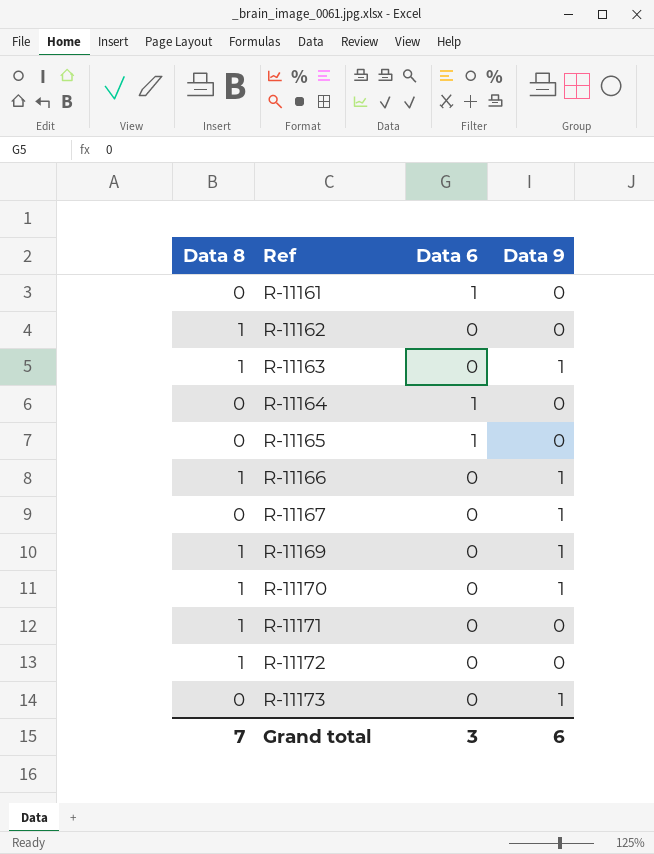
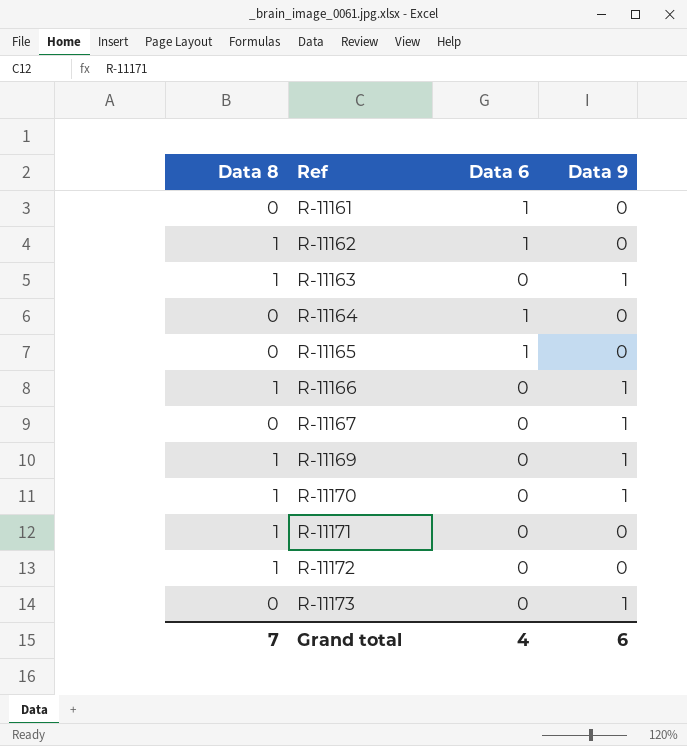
R-11162 | Data 6: 0 -> 1
Grand total | Data 6: 3 -> 4

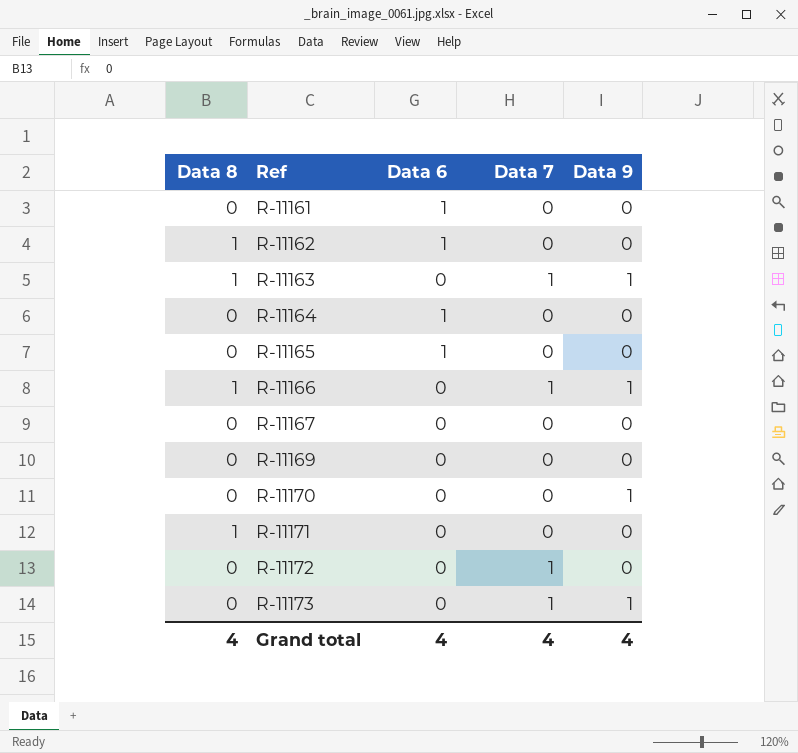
column Data 7 | position: none -> 4
R-11167 | Data 9: 1 -> 0
R-11169 | Data 8: 1 -> 0
R-11169 | Data 9: 1 -> 0
R-11170 | Data 8: 1 -> 0
R-11172 | Data 8: 1 -> 0
Grand total | Data 8: 7 -> 4
Grand total | Data 9: 6 -> 4

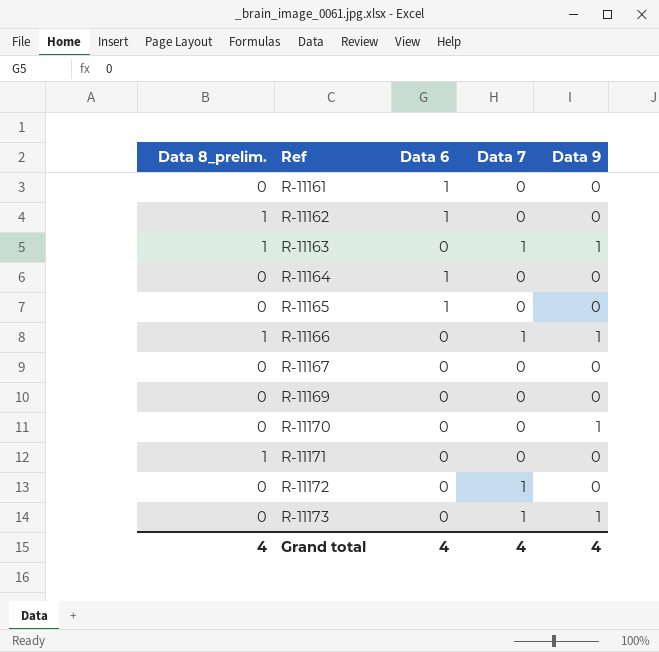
column name: Data 8 -> Data 8_prelim.

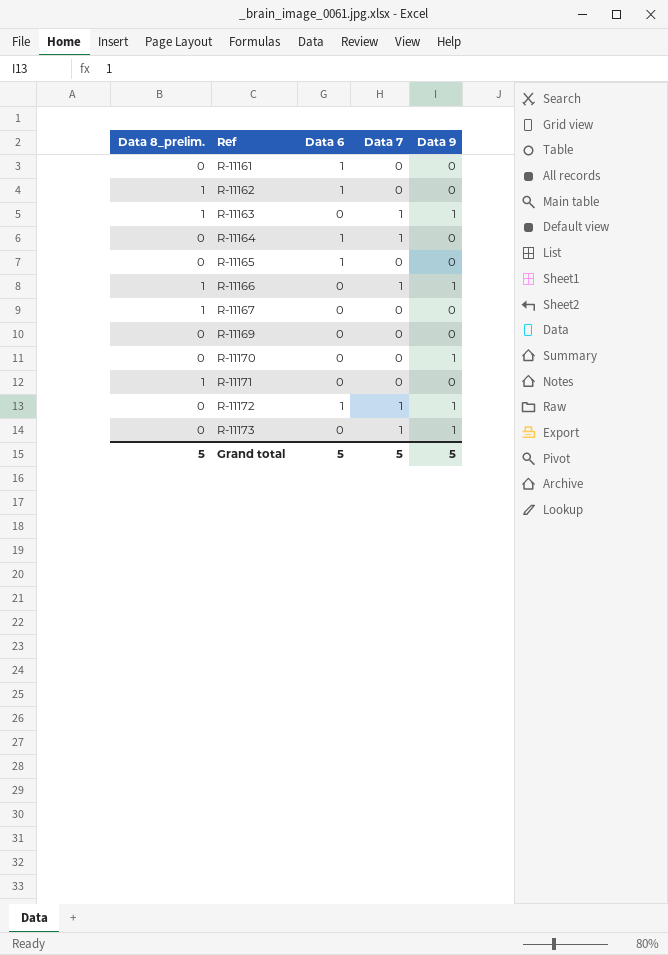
R-11164 | Data 7: 0 -> 1
R-11167 | Data 8_prelim.: 0 -> 1
R-11172 | Data 6: 0 -> 1
R-11172 | Data 9: 0 -> 1
Grand total | Data 8_prelim.: 4 -> 5
Grand total | Data 6: 4 -> 5
Grand total | Data 7: 4 -> 5
Grand total | Data 9: 4 -> 5

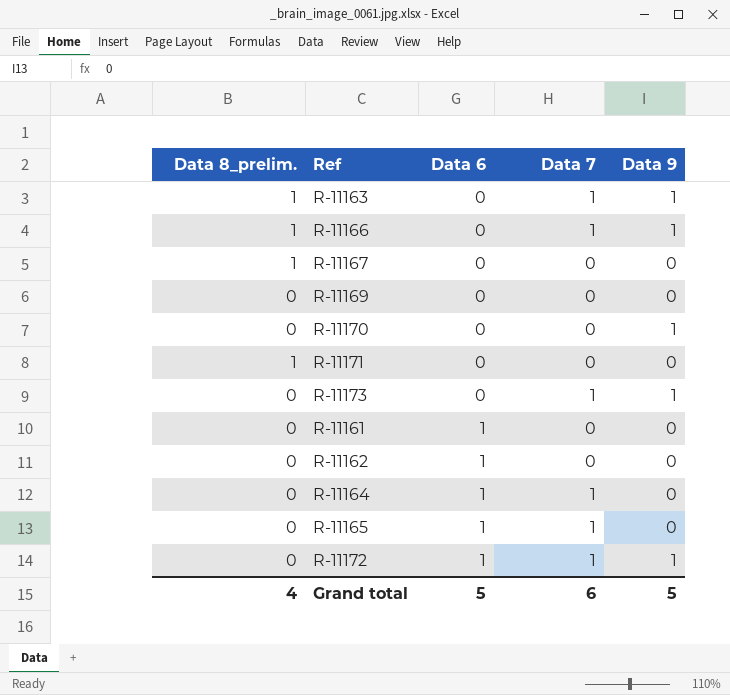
row order: Ref ascending -> Data 6 ascending
R-11162 | Data 8_prelim.: 1 -> 0
R-11165 | Data 7: 0 -> 1
Grand total | Data 8_prelim.: 5 -> 4
Grand total | Data 7: 5 -> 6

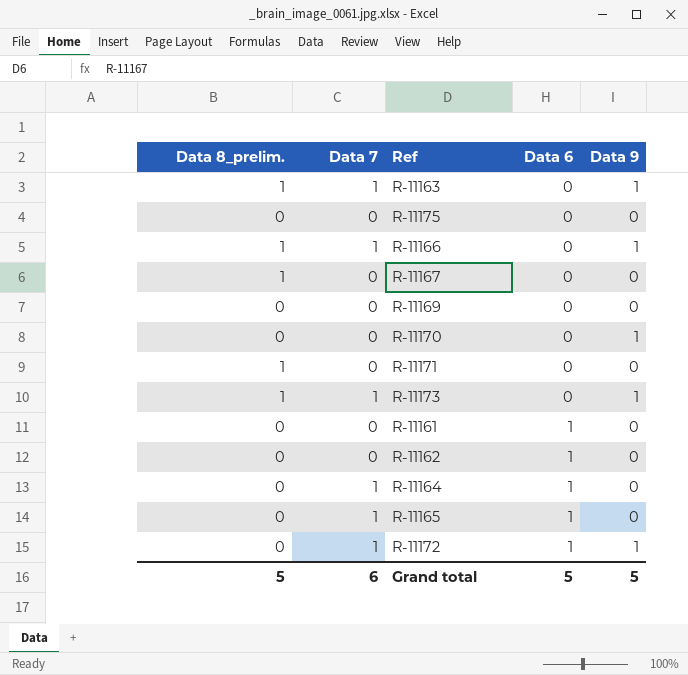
column Data 7 | position: 4 -> 2
row R-11175: none -> 0 | 0 | 0 | 0
R-11173 | Data 8_prelim.: 0 -> 1
Grand total | Data 8_prelim.: 4 -> 5

